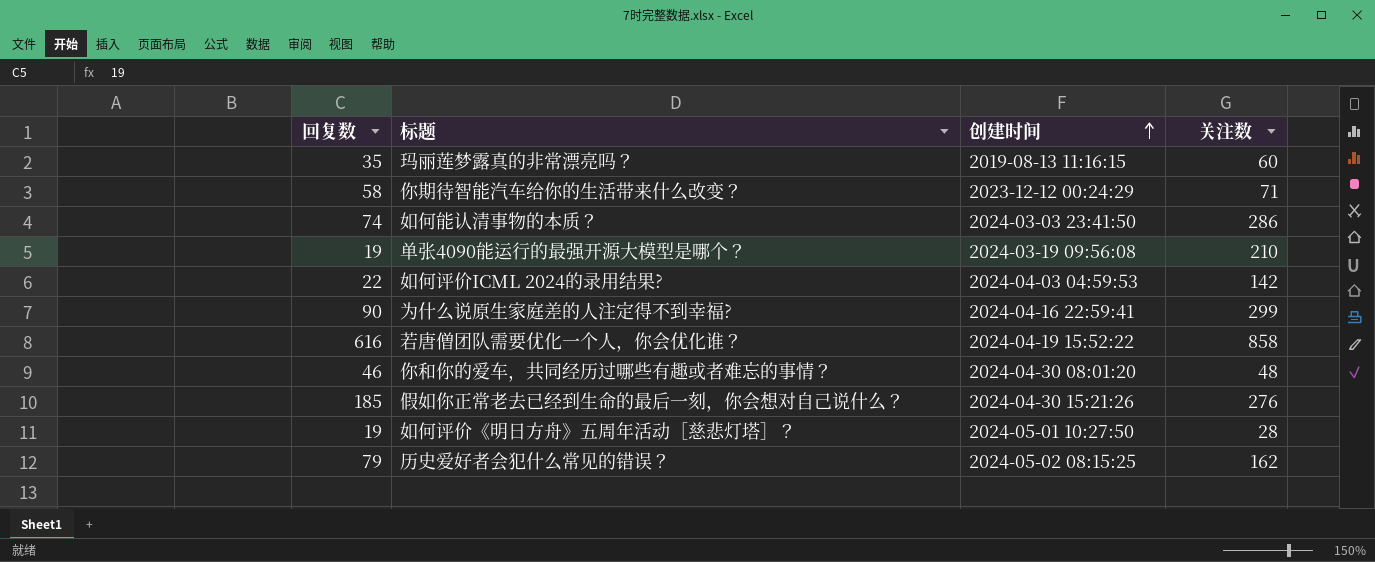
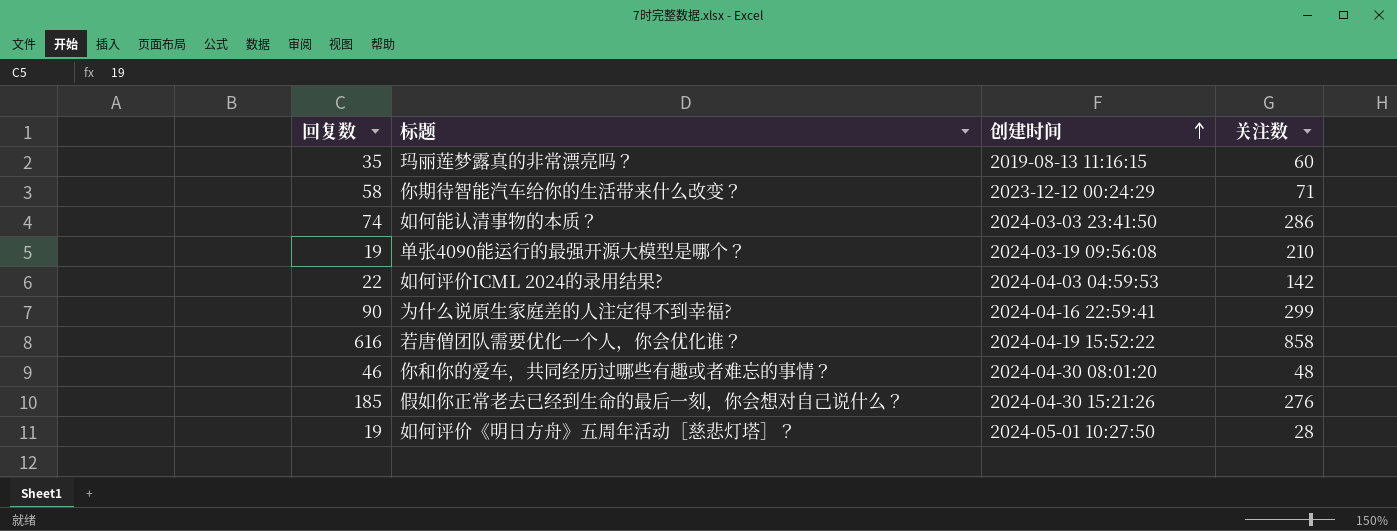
row 历史爱好者会犯什么常见的错误？: 79 | 2024-05-02 08:15:25 | 162 -> none

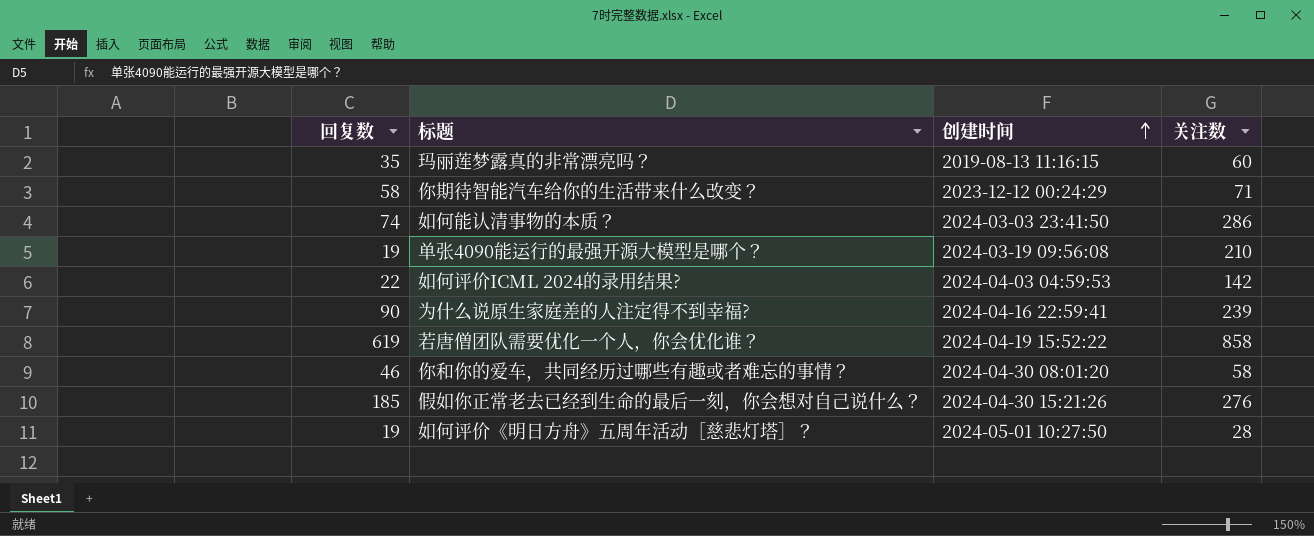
为什么说原生家庭差的人注定得不到幸福? | 关注数: 299 -> 239
若唐僧团队需要优化一个人，你会优化谁？ | 回复数: 616 -> 619
你和你的爱车，共同经历过哪些有趣或者难忘的事情？ | 关注数: 48 -> 58

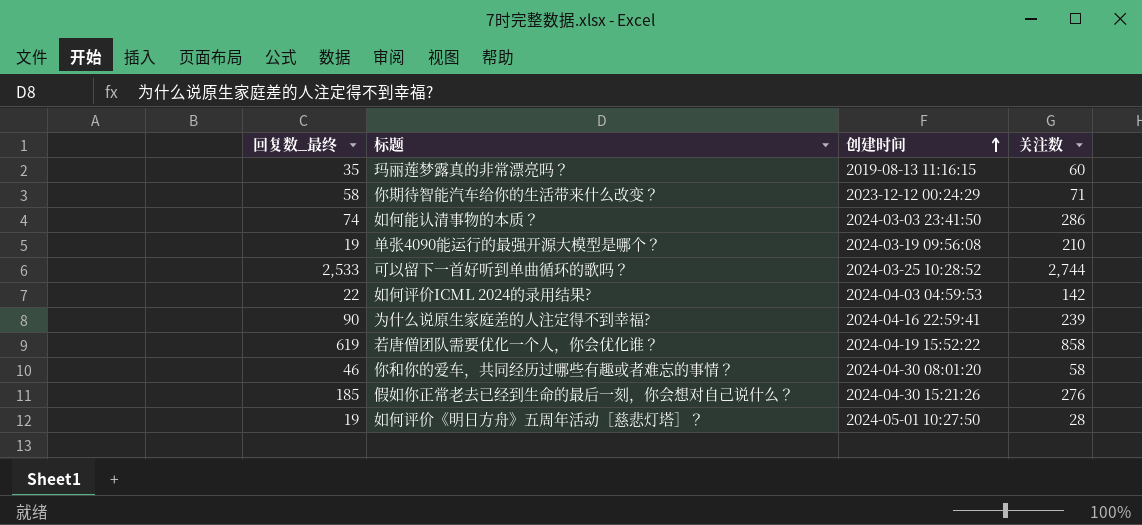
column name: 回复数 -> 回复数_最终
row 可以留下一首好听到单曲循环的歌吗？: none -> 2,533 | 2024-03-25 10:28:52 | 2,744

